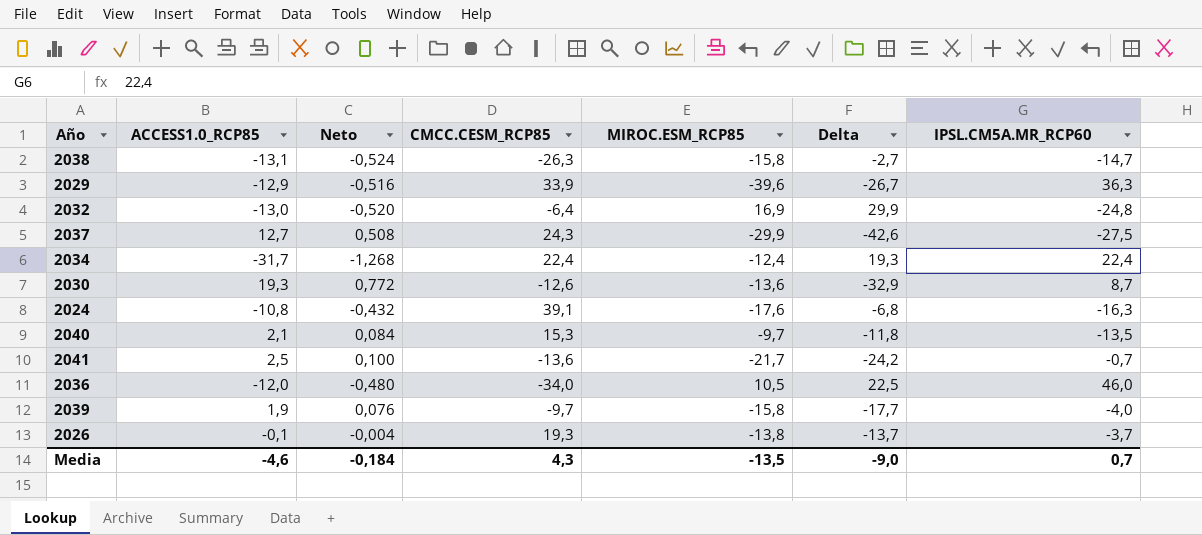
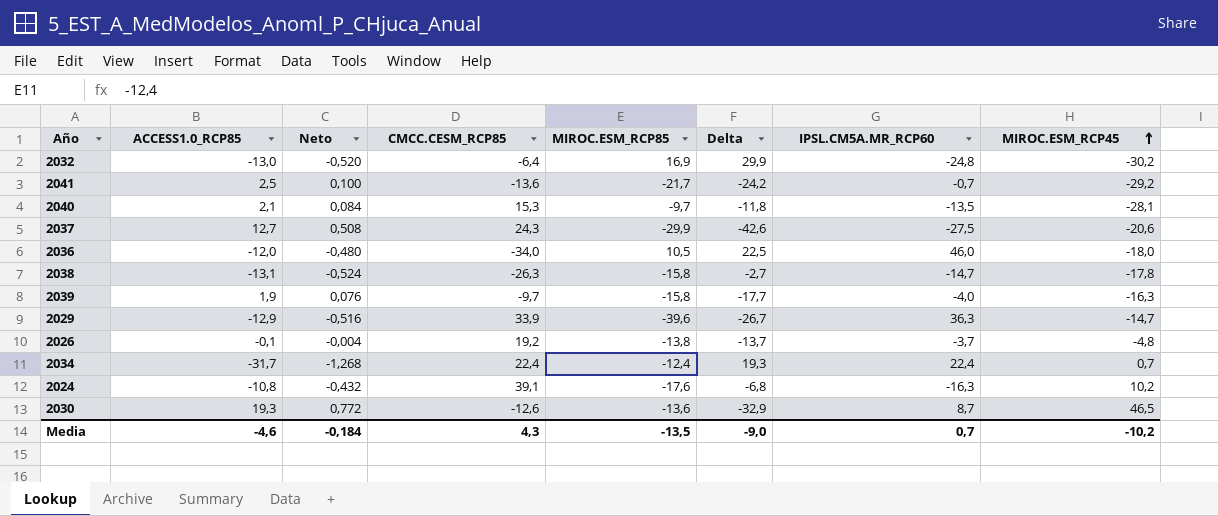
row order: none -> MIROC.ESM_RCP45 ascending
column MIROC.ESM_RCP45 | position: none -> 8
2026 | CMCC.CESM_RCP85: 19,3 -> 19,2

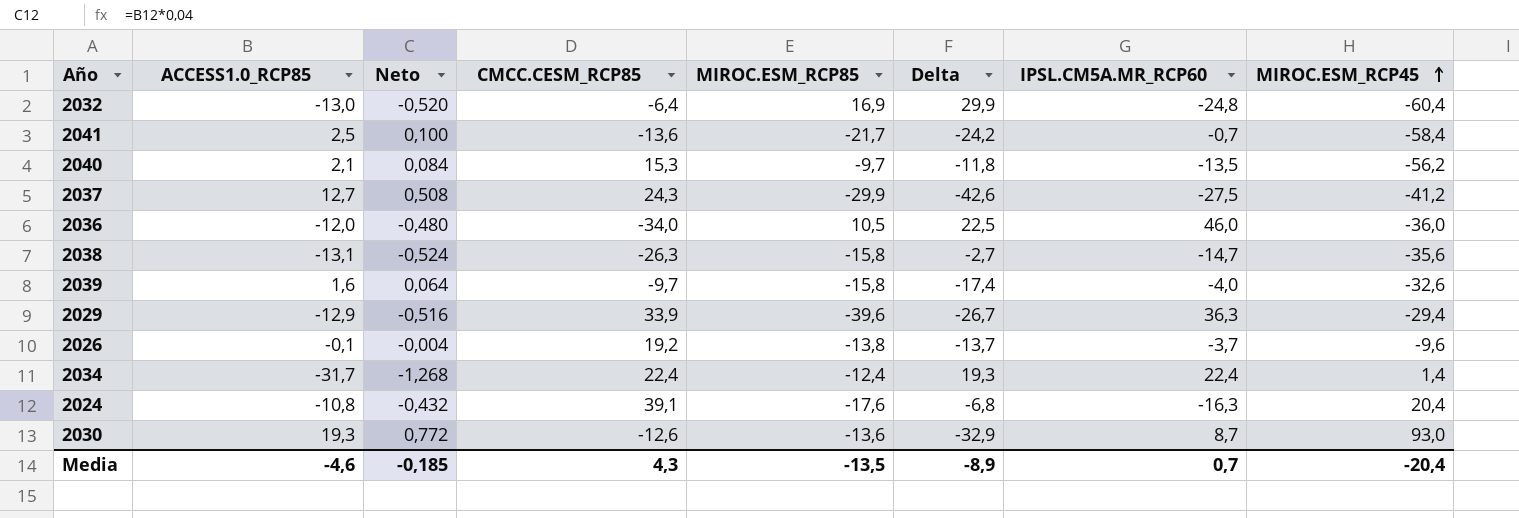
2032 | MIROC.ESM_RCP45: -30,2 -> -60,4
2041 | MIROC.ESM_RCP45: -29,2 -> -58,4
2040 | MIROC.ESM_RCP45: -28,1 -> -56,2
2037 | MIROC.ESM_RCP45: -20,6 -> -41,2
2036 | MIROC.ESM_RCP45: -18,0 -> -36,0
2038 | MIROC.ESM_RCP45: -17,8 -> -35,6
2039 | ACCESS1.0_RCP85: 1,9 -> 1,6
2039 | Neto: 0,076 -> 0,064
2039 | Delta: -17,7 -> -17,4
2039 | MIROC.ESM_RCP45: -16,3 -> -32,6
2029 | MIROC.ESM_RCP45: -14,7 -> -29,4
2026 | MIROC.ESM_RCP45: -4,8 -> -9,6
2034 | MIROC.ESM_RCP45: 0,7 -> 1,4
2024 | MIROC.ESM_RCP45: 10,2 -> 20,4
2030 | MIROC.ESM_RCP45: 46,5 -> 93,0
Media | Neto: -0,184 -> -0,185
Media | Delta: -9,0 -> -8,9
Media | MIROC.ESM_RCP45: -10,2 -> -20,4

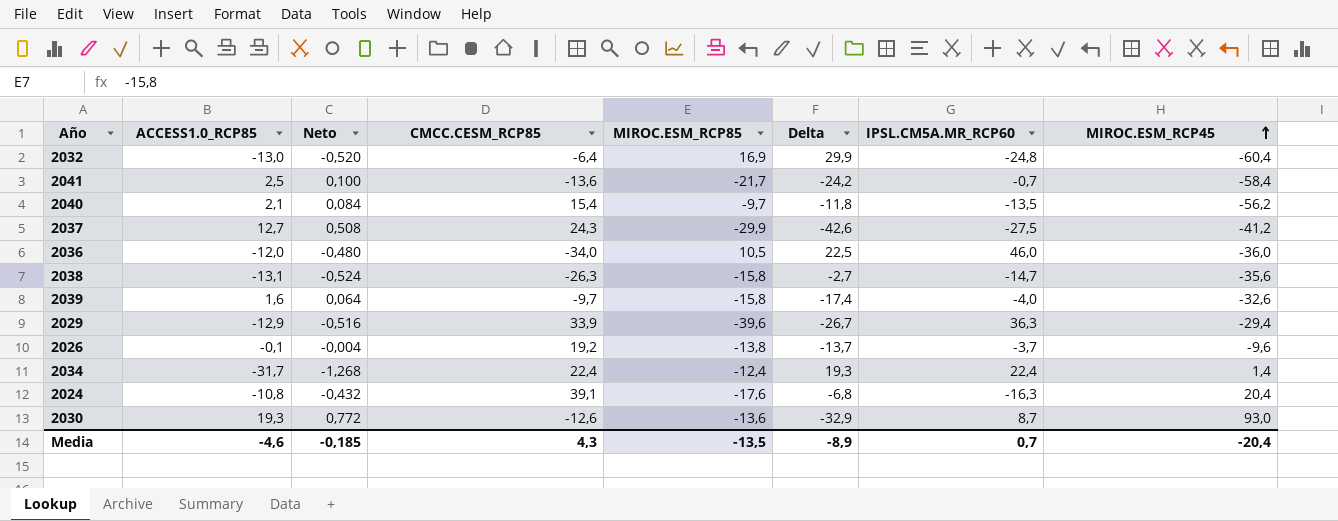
2040 | CMCC.CESM_RCP85: 15,3 -> 15,4

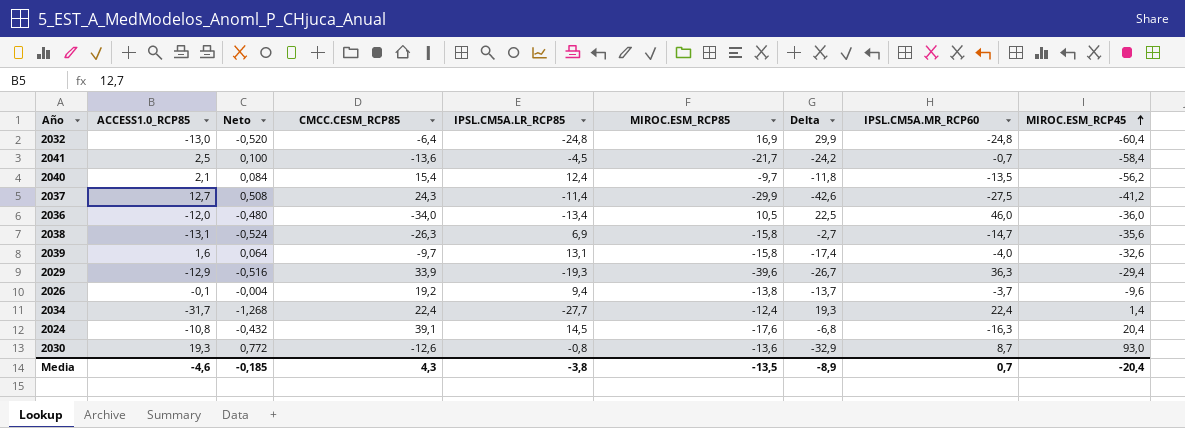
column IPSL.CM5A.LR_RCP85 | position: none -> 5

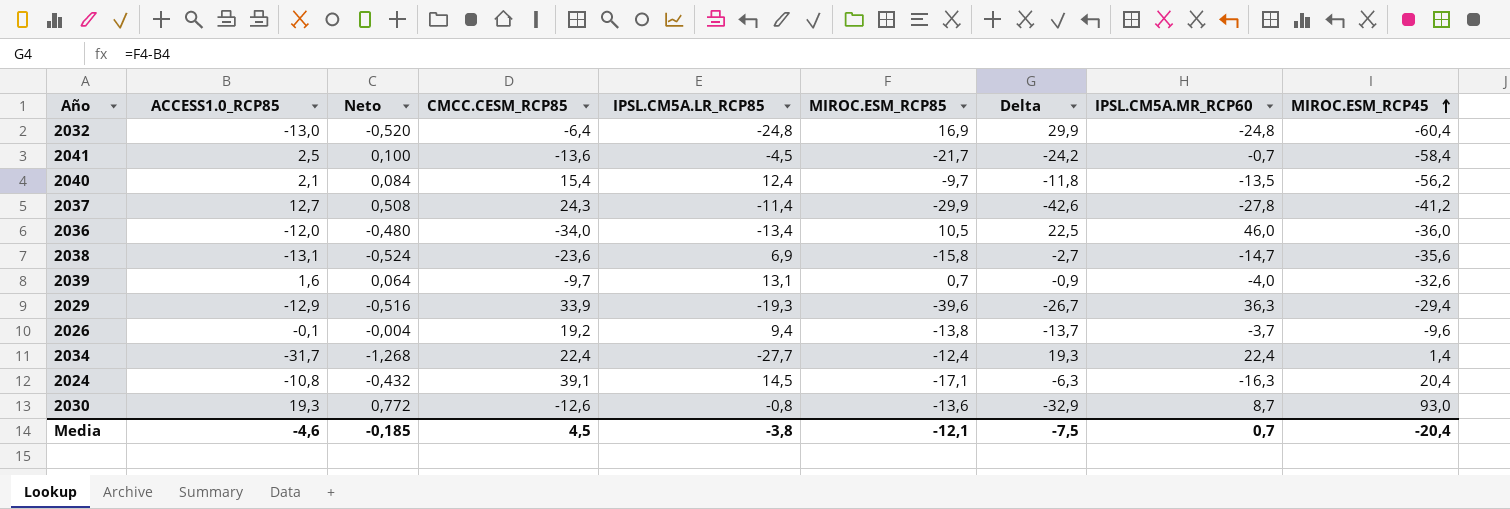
2037 | IPSL.CM5A.MR_RCP60: -27,5 -> -27,8
2038 | CMCC.CESM_RCP85: -26,3 -> -23,6
2039 | MIROC.ESM_RCP85: -15,8 -> 0,7
2039 | Delta: -17,4 -> -0,9
2024 | MIROC.ESM_RCP85: -17,6 -> -17,1
2024 | Delta: -6,8 -> -6,3
Media | CMCC.CESM_RCP85: 4,3 -> 4,5
Media | MIROC.ESM_RCP85: -13,5 -> -12,1
Media | Delta: -8,9 -> -7,5

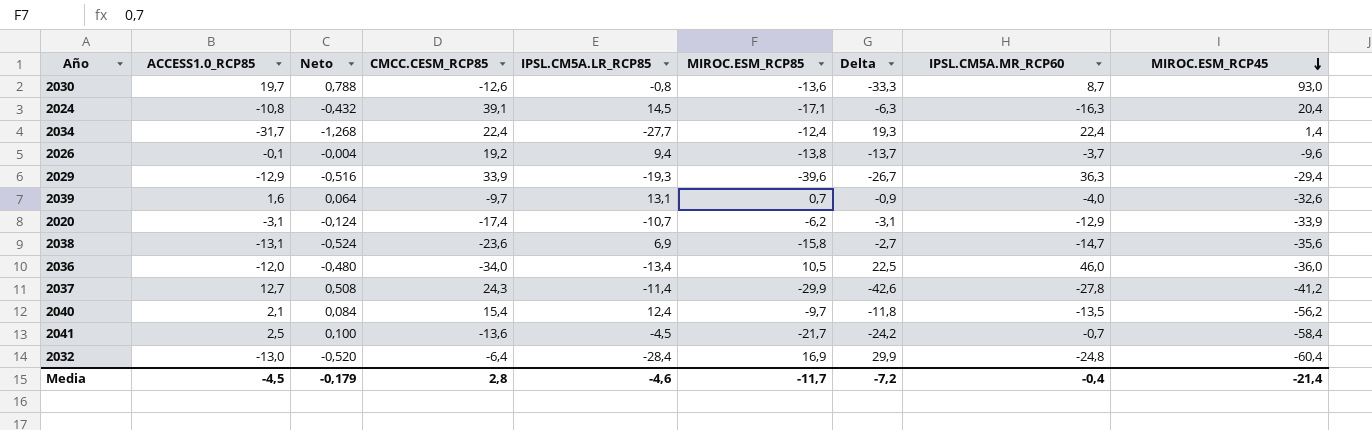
row order: MIROC.ESM_RCP45 ascending -> MIROC.ESM_RCP45 descending
2030 | ACCESS1.0_RCP85: 19,3 -> 19,7
2030 | Neto: 0,772 -> 0,788
2030 | Delta: -32,9 -> -33,3
row 2020: none -> -3,1 | -0,124 | -17,4 | -10,7 | -6,2 | -3,1 | -12,9 | -33,9
2032 | IPSL.CM5A.LR_RCP85: -24,8 -> -28,4
Media | ACCESS1.0_RCP85: -4,6 -> -4,5
Media | Neto: -0,185 -> -0,179
Media | CMCC.CESM_RCP85: 4,5 -> 2,8
Media | IPSL.CM5A.LR_RCP85: -3,8 -> -4,6
Media | MIROC.ESM_RCP85: -12,1 -> -11,7
Media | Delta: -7,5 -> -7,2
Media | IPSL.CM5A.MR_RCP60: 0,7 -> -0,4
Media | MIROC.ESM_RCP45: -20,4 -> -21,4

